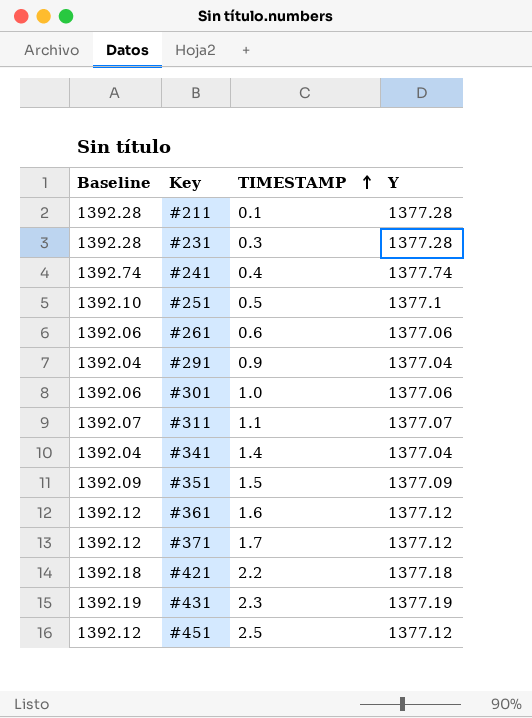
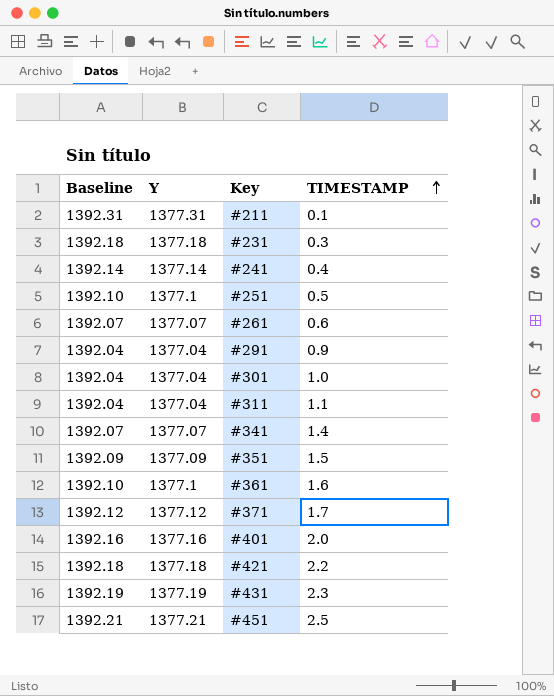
column Y | position: 4 -> 2
#211 | Baseline: 1392.28 -> 1392.31
#211 | Y: 1377.28 -> 1377.31
#231 | Baseline: 1392.28 -> 1392.18
#231 | Y: 1377.28 -> 1377.18
#241 | Baseline: 1392.74 -> 1392.14
#241 | Y: 1377.74 -> 1377.14
#261 | Baseline: 1392.06 -> 1392.07
#261 | Y: 1377.06 -> 1377.07
#301 | Baseline: 1392.06 -> 1392.04
#301 | Y: 1377.06 -> 1377.04
#311 | Baseline: 1392.07 -> 1392.04
#311 | Y: 1377.07 -> 1377.04
#341 | Baseline: 1392.04 -> 1392.07
#341 | Y: 1377.04 -> 1377.07
#361 | Baseline: 1392.12 -> 1392.10
#361 | Y: 1377.12 -> 1377.1
row #401: none -> 1392.16 | 1377.16 | 2.0
#451 | Baseline: 1392.12 -> 1392.21
#451 | Y: 1377.12 -> 1377.21

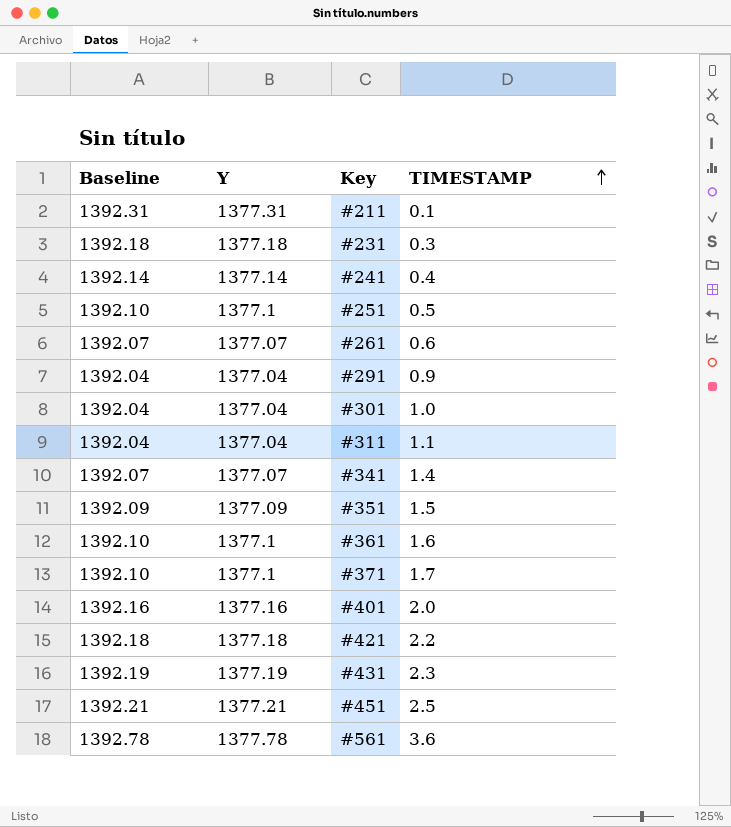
#371 | Baseline: 1392.12 -> 1392.10
#371 | Y: 1377.12 -> 1377.1
row #561: none -> 1392.78 | 1377.78 | 3.6

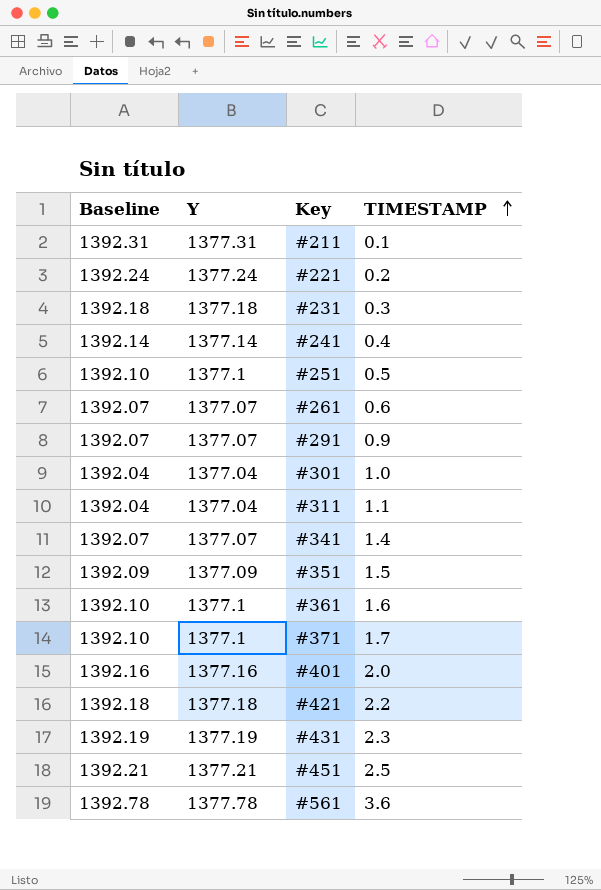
row #221: none -> 1392.24 | 1377.24 | 0.2
#291 | Baseline: 1392.04 -> 1392.07
#291 | Y: 1377.04 -> 1377.07

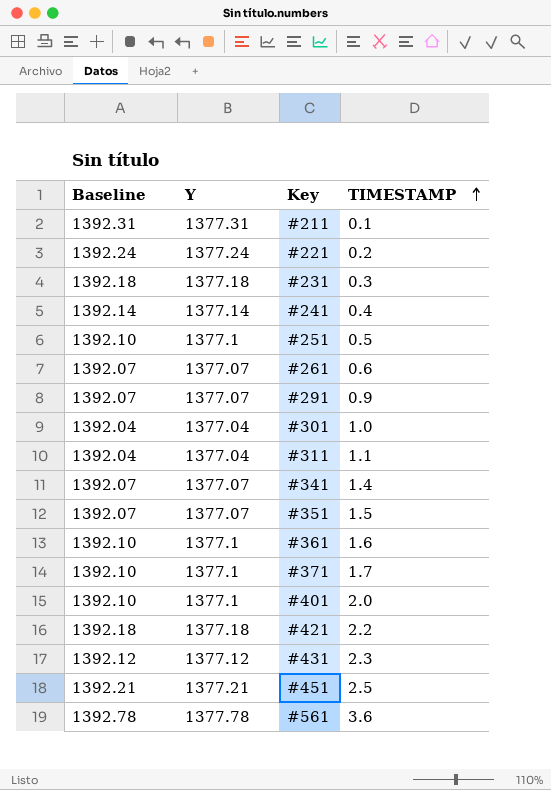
#351 | Baseline: 1392.09 -> 1392.07
#351 | Y: 1377.09 -> 1377.07
#401 | Baseline: 1392.16 -> 1392.10
#401 | Y: 1377.16 -> 1377.1
#431 | Baseline: 1392.19 -> 1392.12
#431 | Y: 1377.19 -> 1377.12

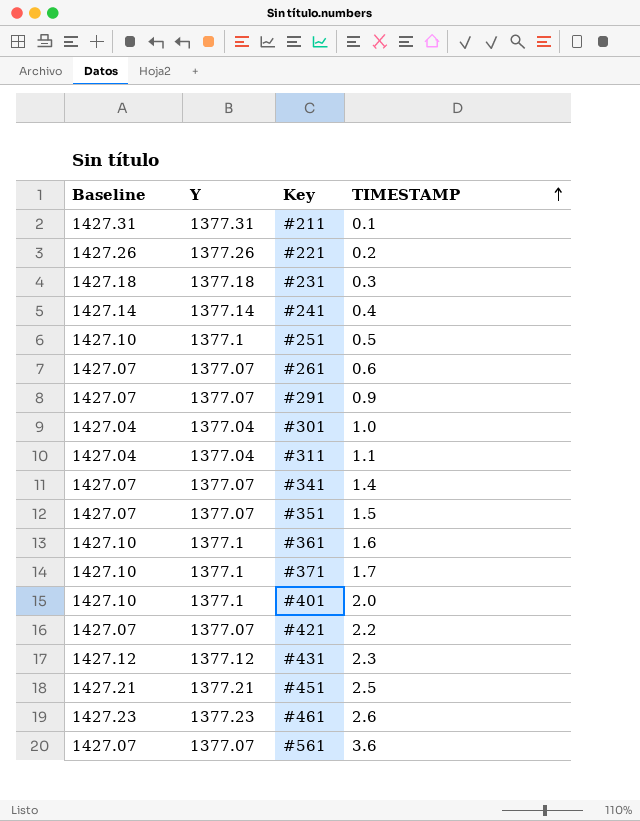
column Baseline | formula: [Y] + 15 -> [Y] + 50
#221 | Y: 1377.24 -> 1377.26
#421 | Y: 1377.18 -> 1377.07
row #461: none -> 1427.23 | 1377.23 | 2.6
#561 | Y: 1377.78 -> 1377.07

